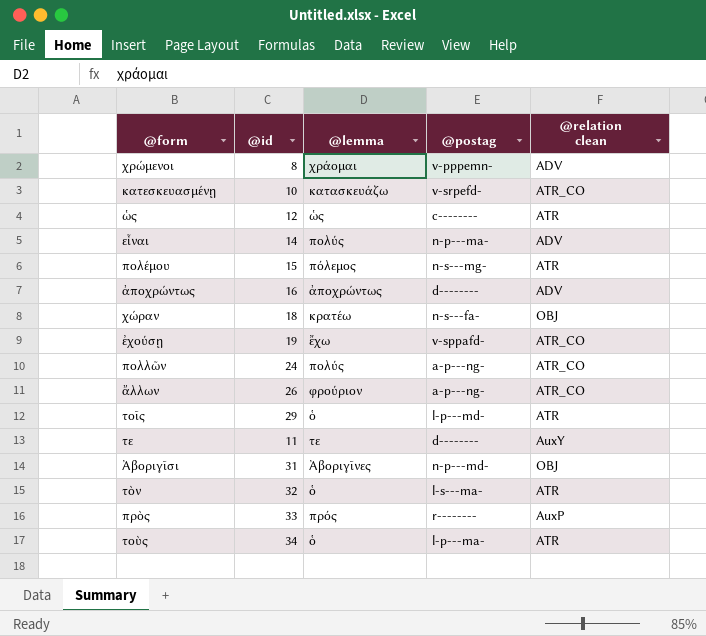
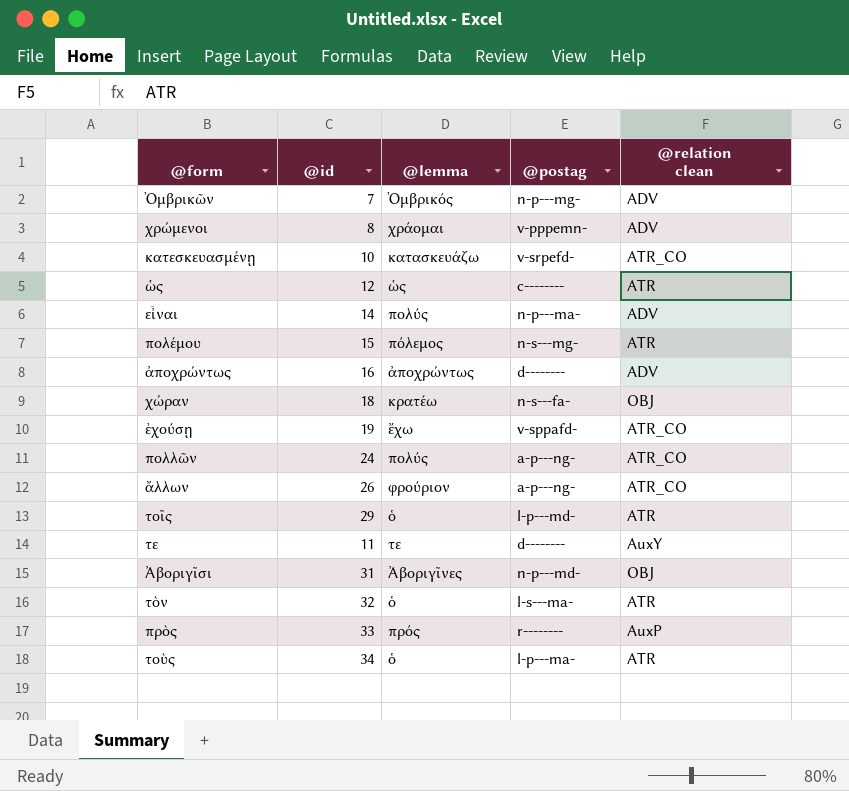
row Ὀμβρικῶν: none -> 7 | Ὀμβρικός | n-p---mg- | ADV

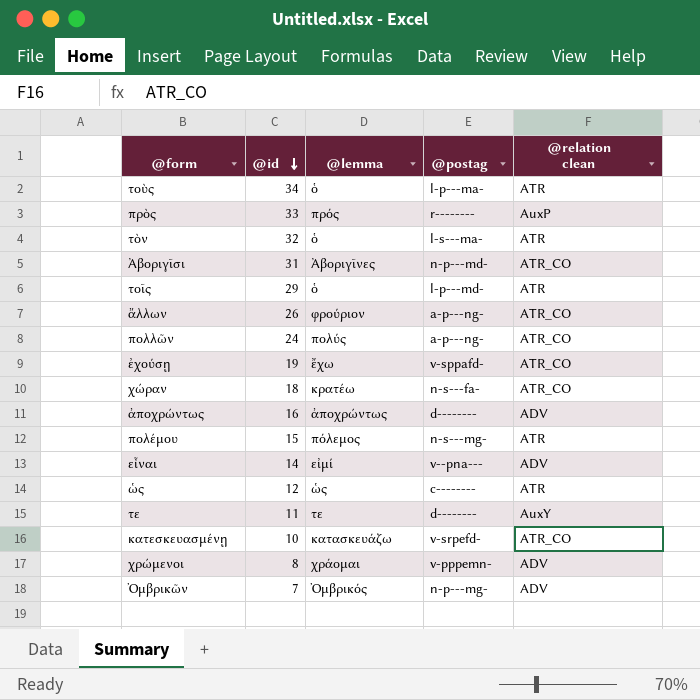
row order: none -> @id descending
Ἀβοριγῖσι | @relation clean: OBJ -> ATR_CO
χώραν | @relation clean: OBJ -> ATR_CO
εἶναι | @lemma: πολύς -> εἰμί
εἶναι | @postag: n-p---ma- -> v--pna---

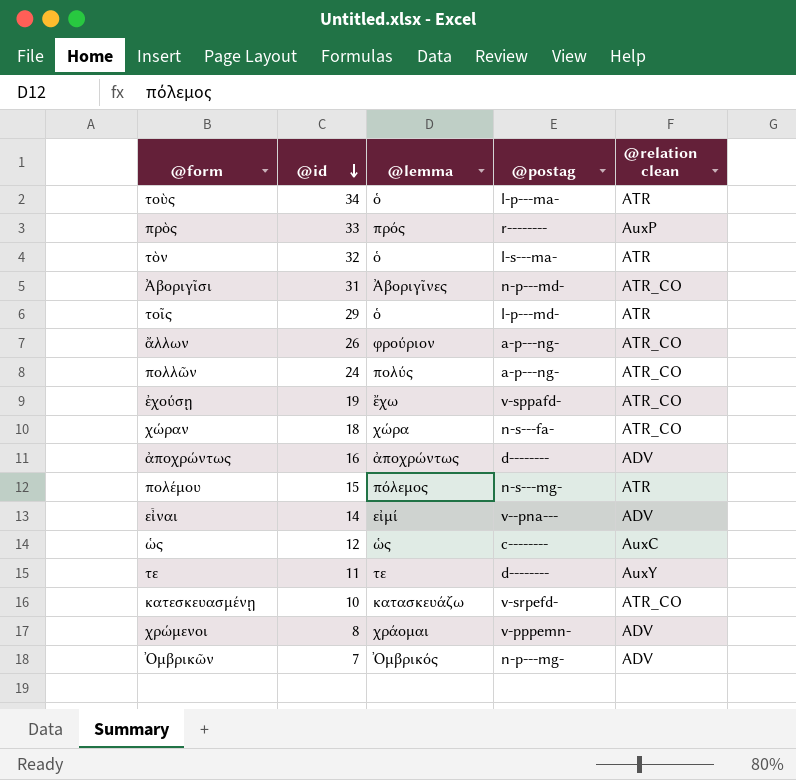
χώραν | @lemma: κρατέω -> χώρα
ὡς | @relation clean: ATR -> AuxC

